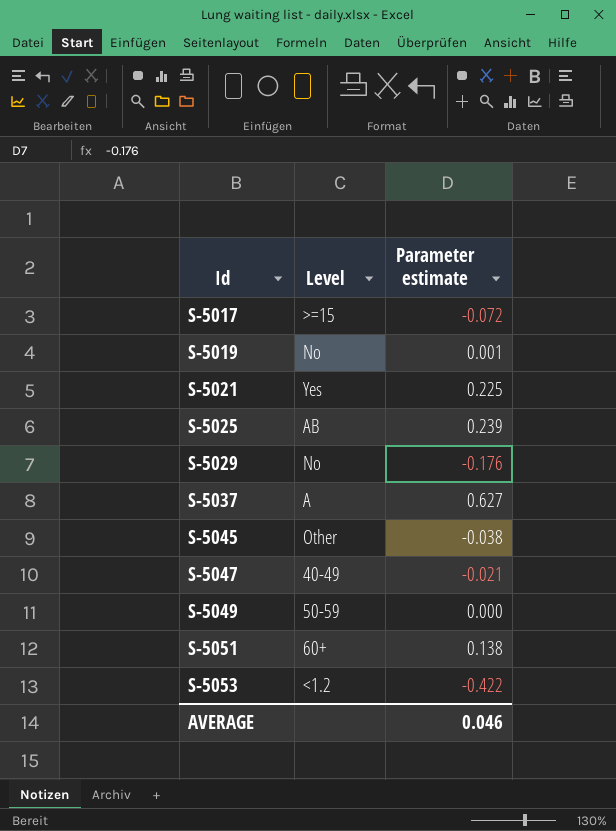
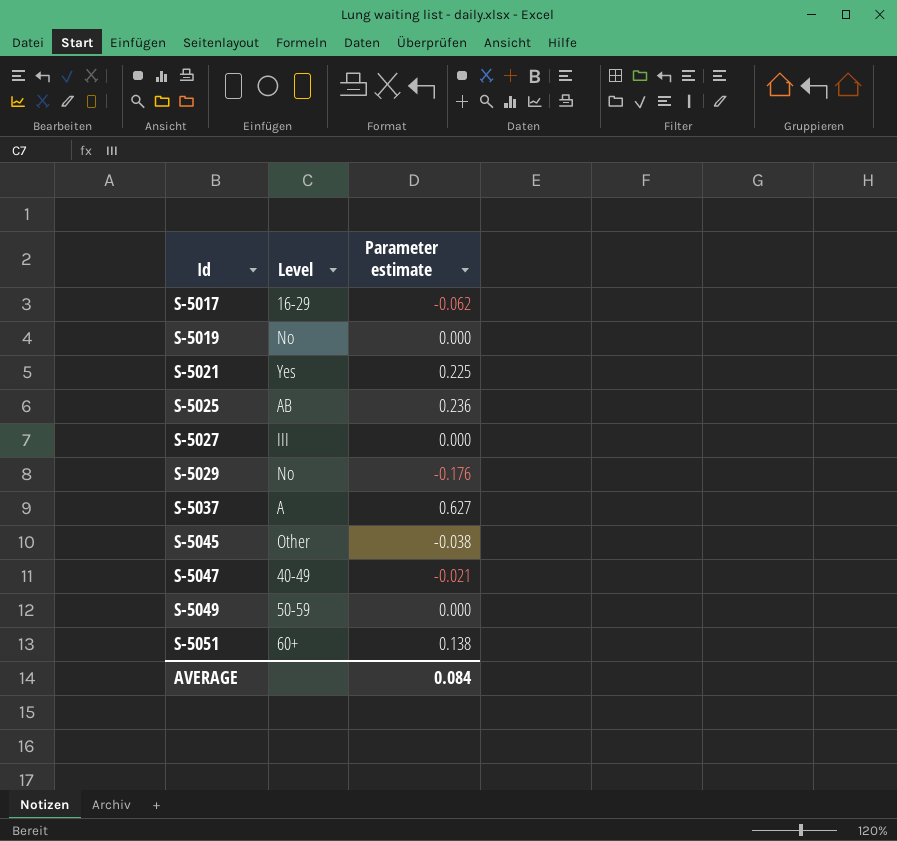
row S-5053: <1.2 | -0.422 -> none
S-5017 | Level: >=15 -> 16-29
S-5017 | Parameter estimate: -0.072 -> -0.062
S-5019 | Parameter estimate: 0.001 -> 0.000
S-5025 | Parameter estimate: 0.239 -> 0.236
row S-5027: none -> III | 0.000
AVERAGE | Parameter estimate: 0.046 -> 0.084

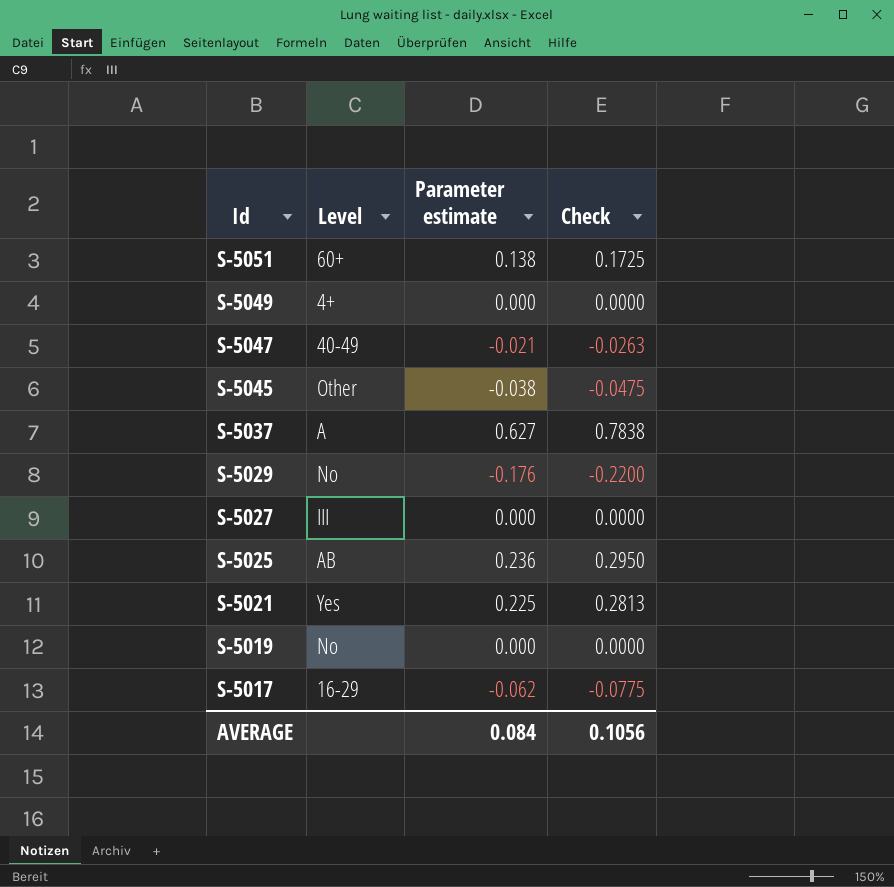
row order: Id ascending -> Id descending
column Check | formula: none -> [Parameter estimate] * 1.25
S-5049 | Level: 50-59 -> 4+

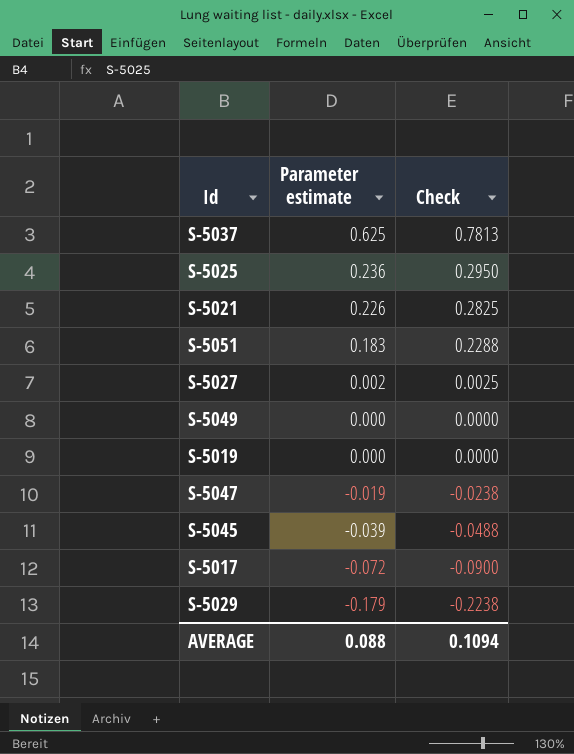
row order: Id descending -> Parameter estimate descending
column Level | position: 2 -> none
S-5037 | Parameter estimate: 0.627 -> 0.625
S-5037 | Check: 0.7838 -> 0.7813
S-5021 | Parameter estimate: 0.225 -> 0.226
S-5021 | Check: 0.2813 -> 0.2825
S-5051 | Parameter estimate: 0.138 -> 0.183
S-5051 | Check: 0.1725 -> 0.2288
S-5027 | Parameter estimate: 0.000 -> 0.002
S-5027 | Check: 0.0000 -> 0.0025
S-5047 | Parameter estimate: -0.021 -> -0.019
S-5047 | Check: -0.0263 -> -0.0238
S-5045 | Parameter estimate: -0.038 -> -0.039
S-5045 | Check: -0.0475 -> -0.0488
S-5017 | Parameter estimate: -0.062 -> -0.072
S-5017 | Check: -0.0775 -> -0.0900
S-5029 | Parameter estimate: -0.176 -> -0.179
S-5029 | Check: -0.2200 -> -0.2238
AVERAGE | Parameter estimate: 0.084 -> 0.088
AVERAGE | Check: 0.1056 -> 0.1094

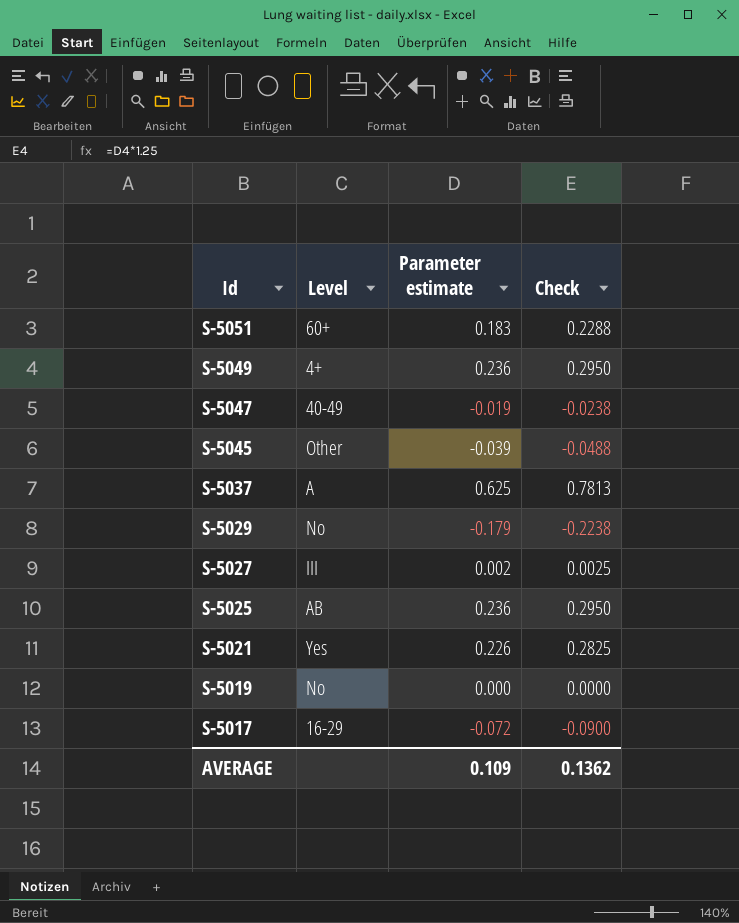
row order: Parameter estimate descending -> Id descending
column Level | position: none -> 2
S-5049 | Parameter estimate: 0.000 -> 0.236
S-5049 | Check: 0.0000 -> 0.2950
AVERAGE | Parameter estimate: 0.088 -> 0.109
AVERAGE | Check: 0.1094 -> 0.1362

